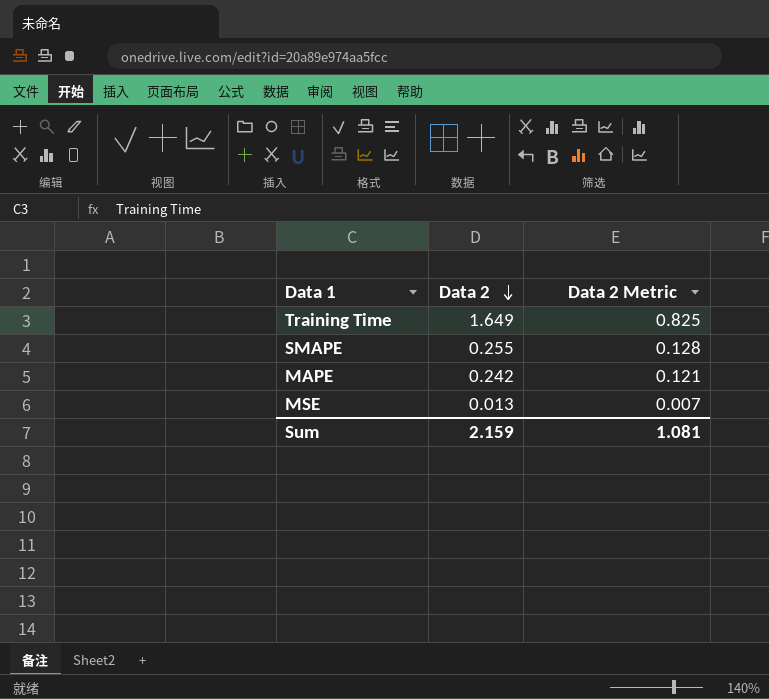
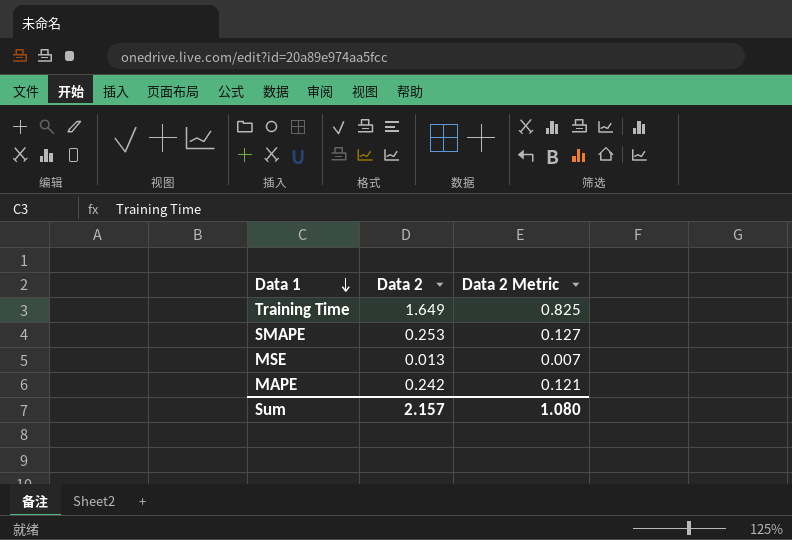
row order: Data 2 descending -> Data 1 descending
SMAPE | Data 2: 0.255 -> 0.253
SMAPE | Data 2 Metric: 0.128 -> 0.127
Sum | Data 2: 2.159 -> 2.157
Sum | Data 2 Metric: 1.081 -> 1.080

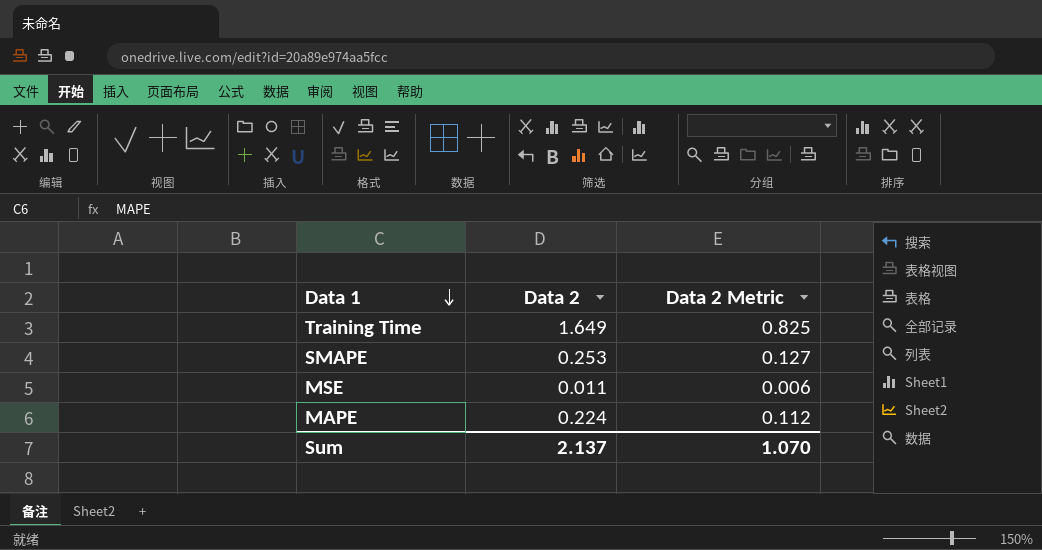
MSE | Data 2: 0.013 -> 0.011
MSE | Data 2 Metric: 0.007 -> 0.006
MAPE | Data 2: 0.242 -> 0.224
MAPE | Data 2 Metric: 0.121 -> 0.112
Sum | Data 2: 2.157 -> 2.137
Sum | Data 2 Metric: 1.080 -> 1.070

